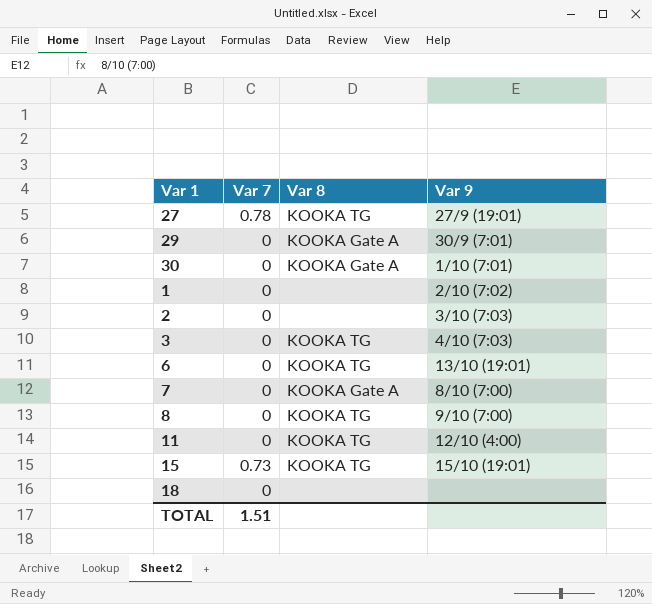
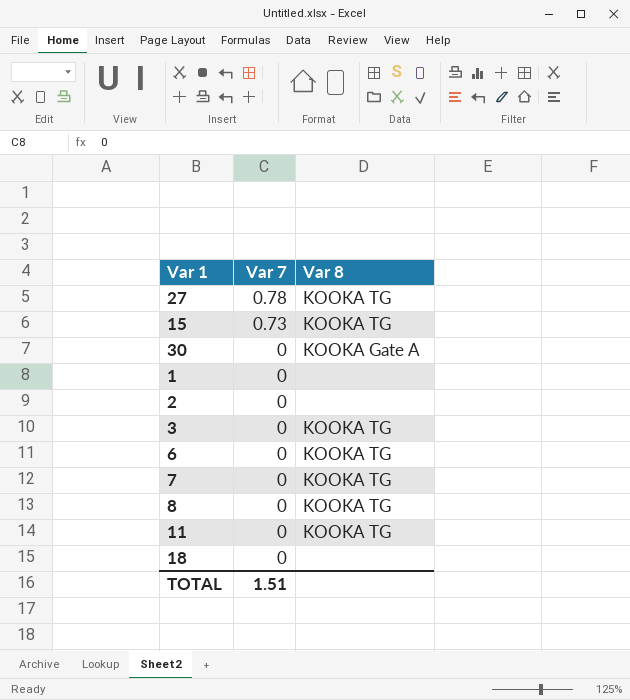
row order: none -> Var 7 descending
column Var 9 | position: 4 -> none
row 29: 0 | KOOKA Gate A | 30/9 (7:01) -> none
7 | Var 8: KOOKA Gate A -> KOOKA TG

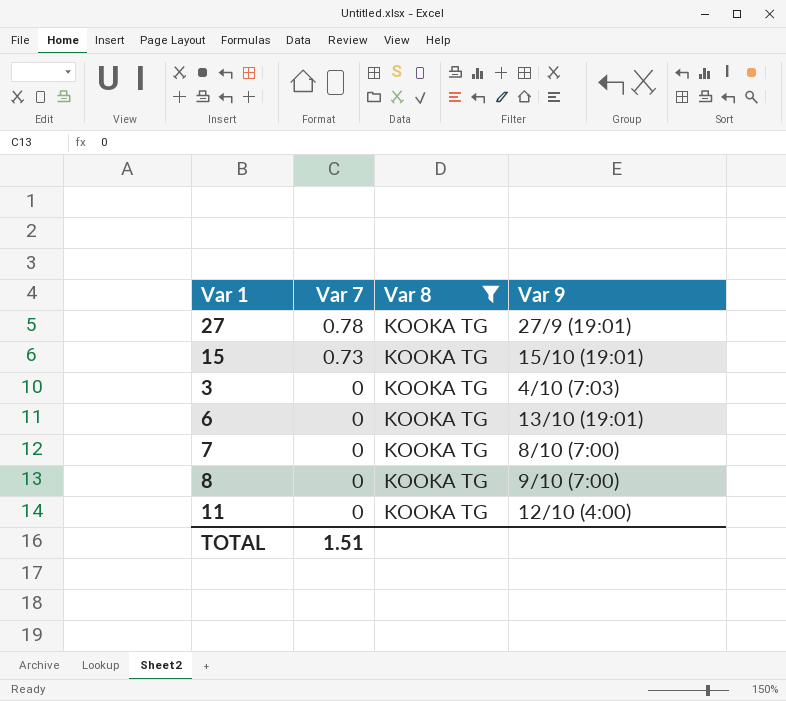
filter: none -> Var 8 = KOOKA TG
column Var 9 | position: none -> 4

